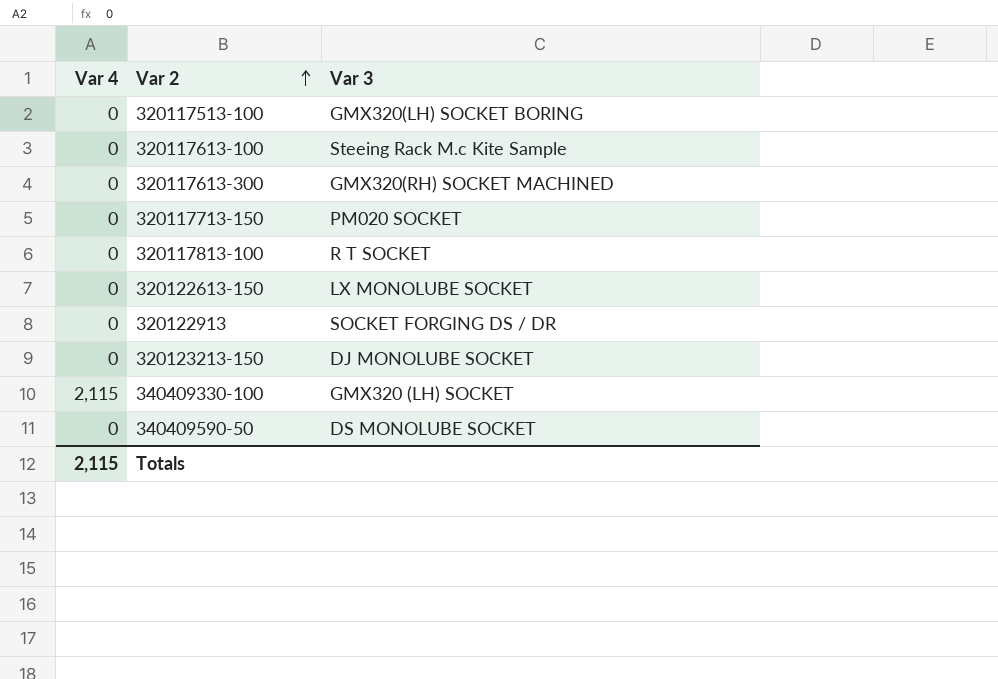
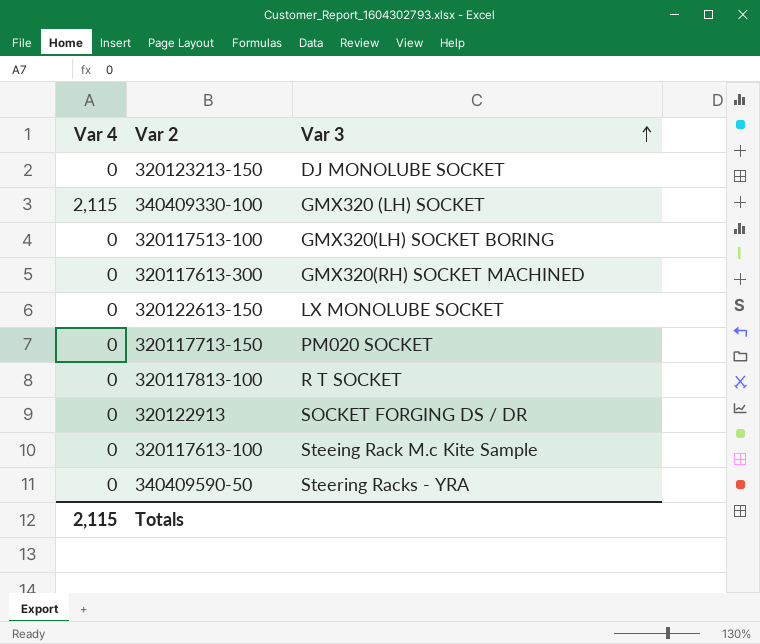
row order: Var 2 ascending -> Var 3 ascending
340409590-50 | Var 3: DS MONOLUBE SOCKET -> Steering Racks - YRA

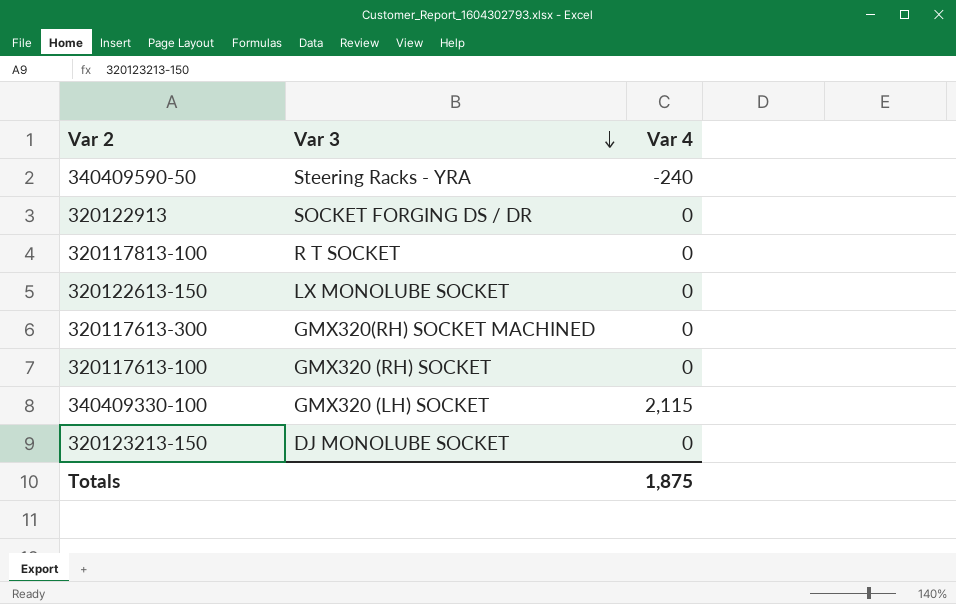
row order: Var 3 ascending -> Var 3 descending
column Var 4 | position: 1 -> 3
row 320117513-100: 0 | GMX320(LH) SOCKET BORING -> none
row 320117713-150: 0 | PM020 SOCKET -> none
340409590-50 | Var 4: 0 -> -240
320117613-100 | Var 3: Steeing Rack M.c Kite Sample -> GMX320 (RH) SOCKET
Totals | Var 4: 2,115 -> 1,875

